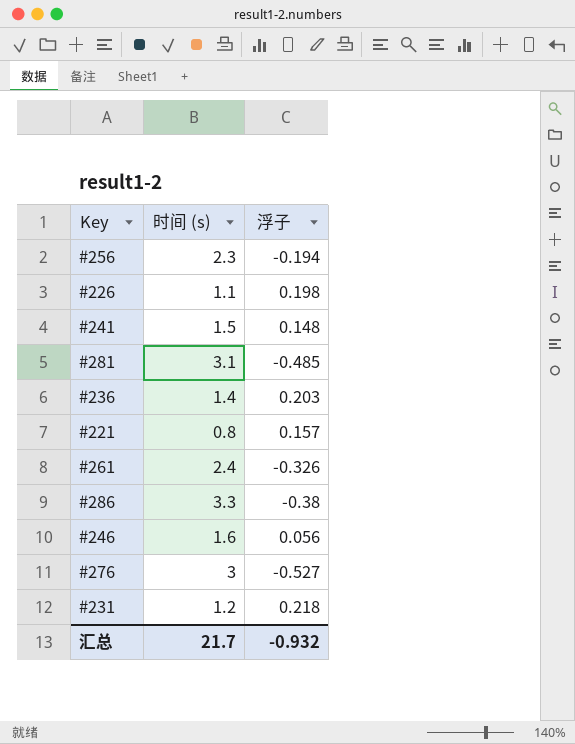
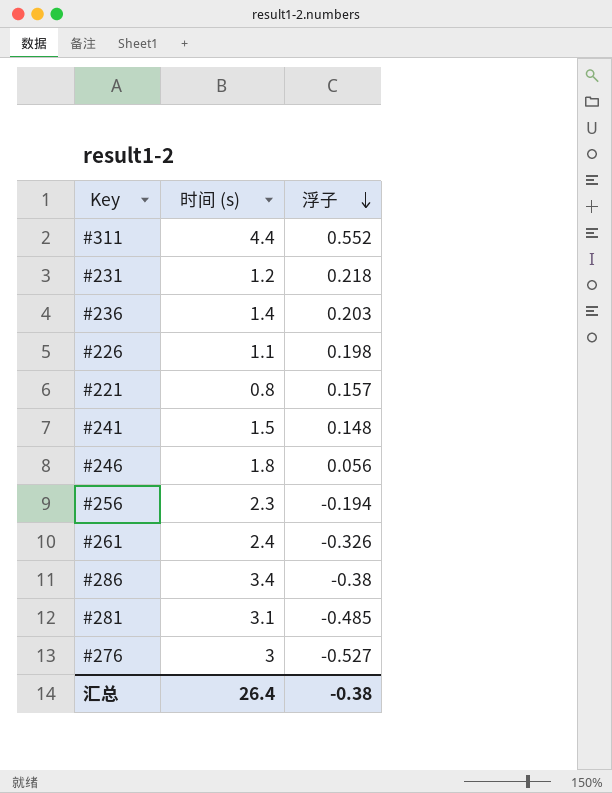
row order: none -> 浮子 descending
row #311: none -> 4.4 | 0.552
#246 | 时间 (s): 1.6 -> 1.8
#286 | 时间 (s): 3.3 -> 3.4
汇总 | 时间 (s): 21.7 -> 26.4
汇总 | 浮子: -0.932 -> -0.38

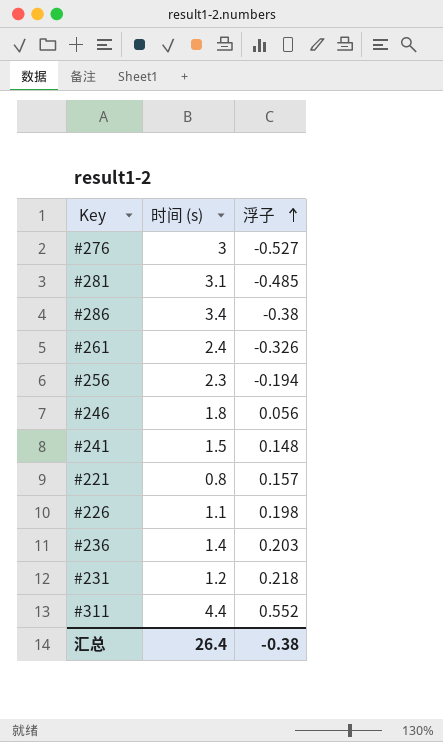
row order: 浮子 descending -> 浮子 ascending

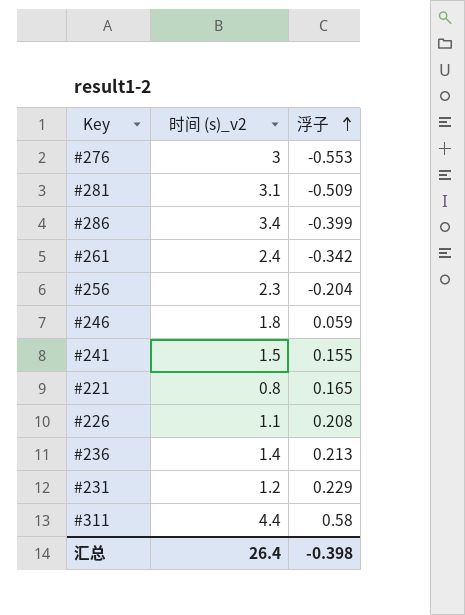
column name: 时间 (s) -> 时间 (s)_v2
#276 | 浮子: -0.527 -> -0.553
#281 | 浮子: -0.485 -> -0.509
#286 | 浮子: -0.38 -> -0.399
#261 | 浮子: -0.326 -> -0.342
#256 | 浮子: -0.194 -> -0.204
#246 | 浮子: 0.056 -> 0.059
#241 | 浮子: 0.148 -> 0.155
#221 | 浮子: 0.157 -> 0.165
#226 | 浮子: 0.198 -> 0.208
#236 | 浮子: 0.203 -> 0.213
#231 | 浮子: 0.218 -> 0.229
#311 | 浮子: 0.552 -> 0.58
汇总 | 浮子: -0.38 -> -0.398

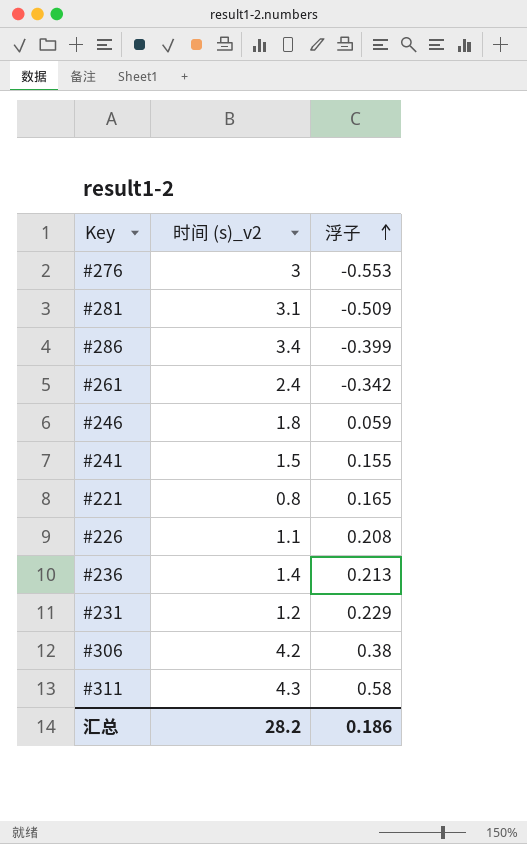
row #256: 2.3 | -0.204 -> none
row #306: none -> 4.2 | 0.38
#311 | 时间 (s)_v2: 4.4 -> 4.3
汇总 | 时间 (s)_v2: 26.4 -> 28.2
汇总 | 浮子: -0.398 -> 0.186

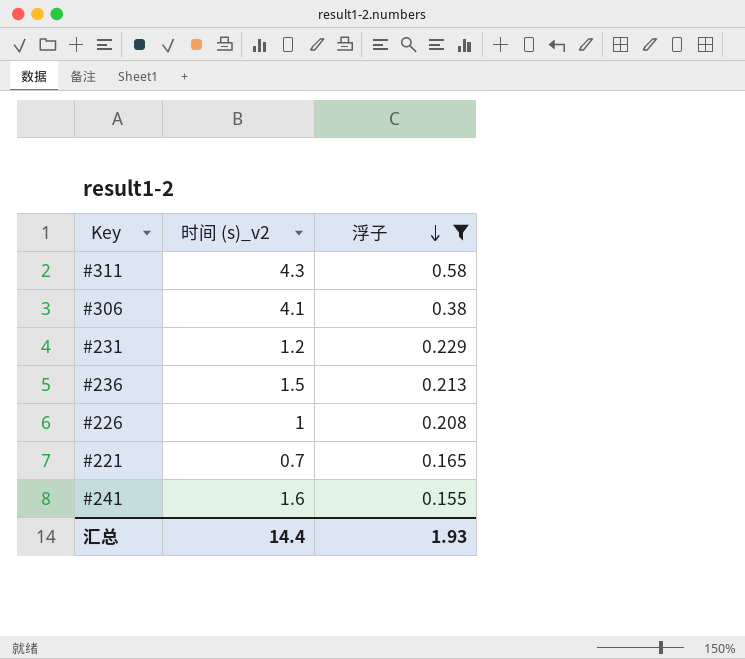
filter: none -> 浮子 >= 0.155
row order: 浮子 ascending -> 浮子 descending
#306 | 时间 (s)_v2: 4.2 -> 4.1
#236 | 时间 (s)_v2: 1.4 -> 1.5
#226 | 时间 (s)_v2: 1.1 -> 1
#221 | 时间 (s)_v2: 0.8 -> 0.7
#241 | 时间 (s)_v2: 1.5 -> 1.6
汇总 | 时间 (s)_v2: 28.2 -> 14.4
汇总 | 浮子: 0.186 -> 1.93

